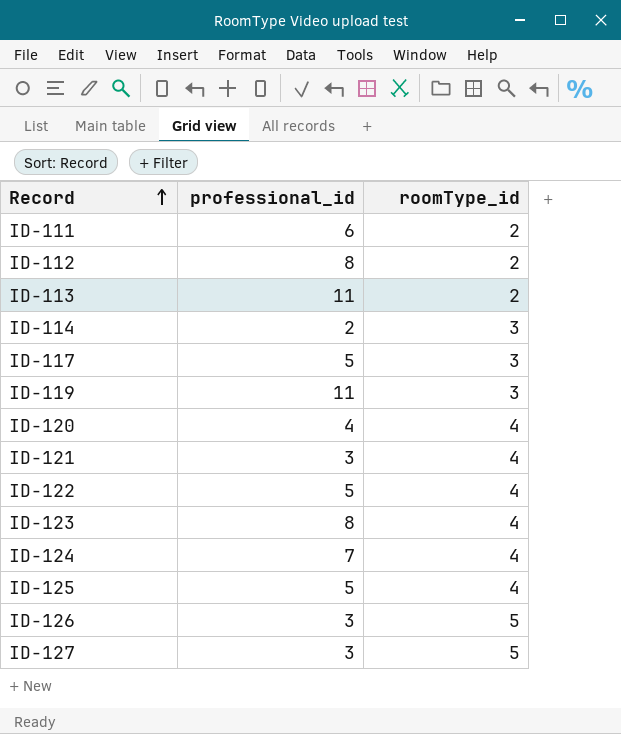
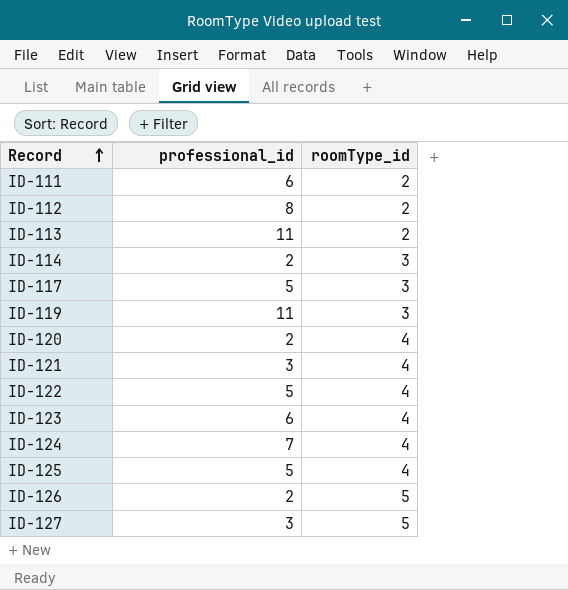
ID-120 | professional_id: 4 -> 2
ID-123 | professional_id: 8 -> 6
ID-126 | professional_id: 3 -> 2

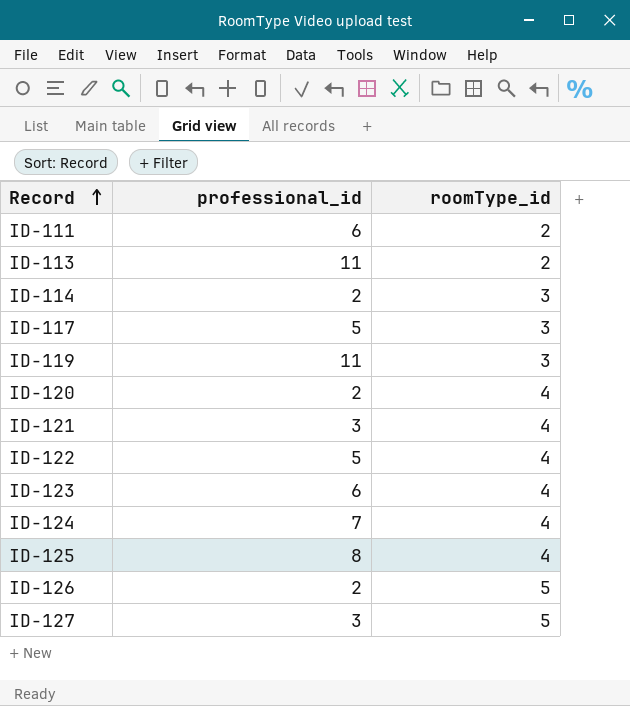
row ID-112: 8 | 2 -> none
ID-125 | professional_id: 5 -> 8

